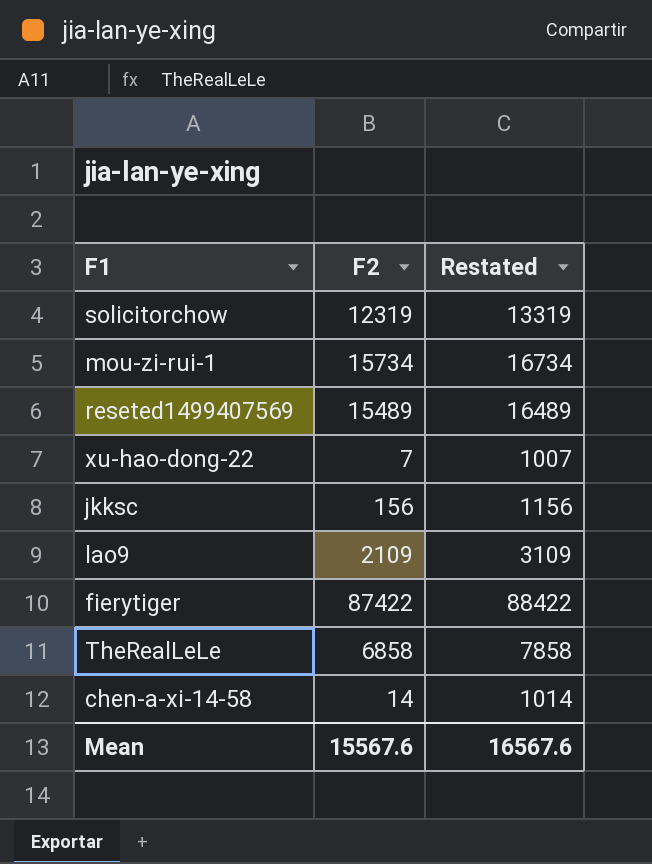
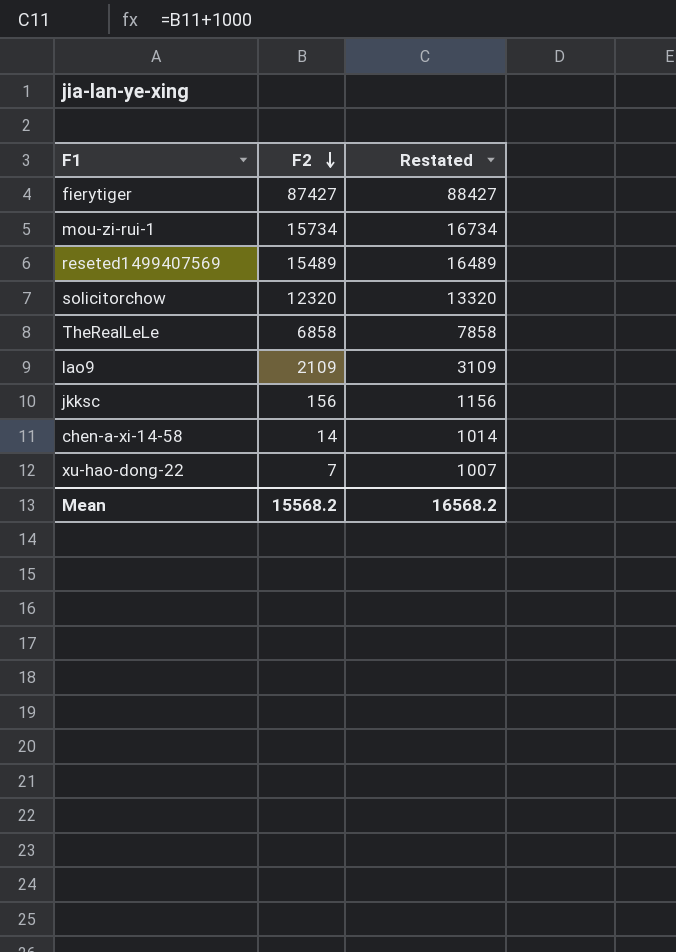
row order: none -> F2 descending
fierytiger | F2: 87422 -> 87427
fierytiger | Restated: 88422 -> 88427
solicitorchow | F2: 12319 -> 12320
solicitorchow | Restated: 13319 -> 13320
Mean | F2: 15567.6 -> 15568.2
Mean | Restated: 16567.6 -> 16568.2

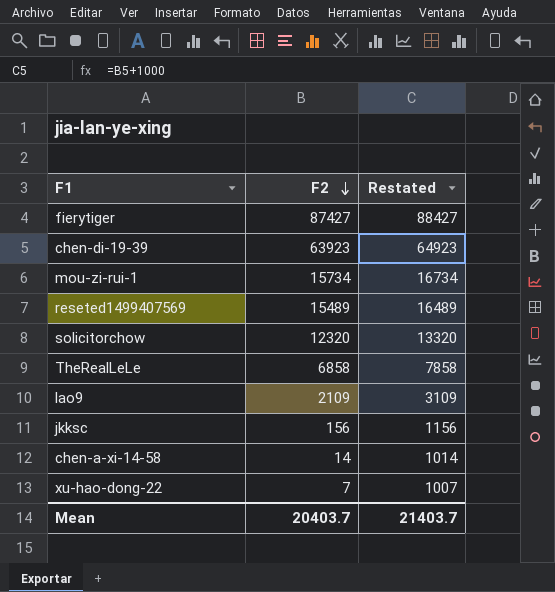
row chen-di-19-39: none -> 63923 | 64923
Mean | F2: 15568.2 -> 20403.7
Mean | Restated: 16568.2 -> 21403.7

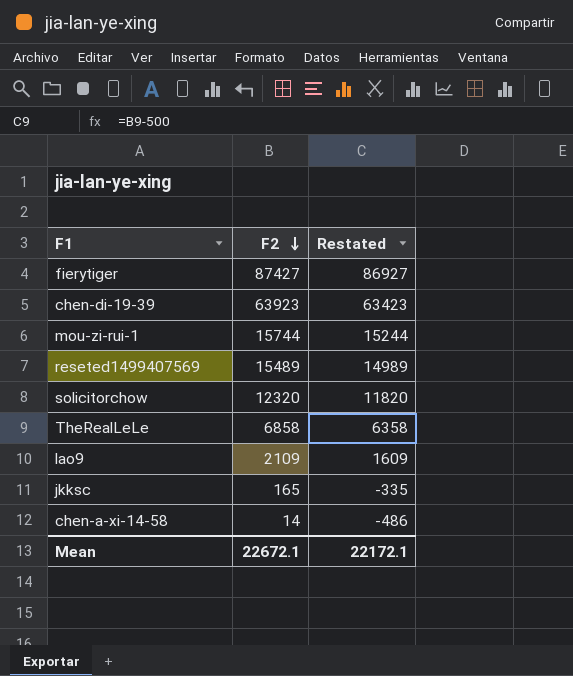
column Restated | formula: [F2] + 1000 -> [F2] - 500
row xu-hao-dong-22: 7 | 1007 -> none
mou-zi-rui-1 | F2: 15734 -> 15744
jkksc | F2: 156 -> 165
Mean | F2: 20403.7 -> 22672.1
Mean | Restated: 21403.7 -> 22172.1

